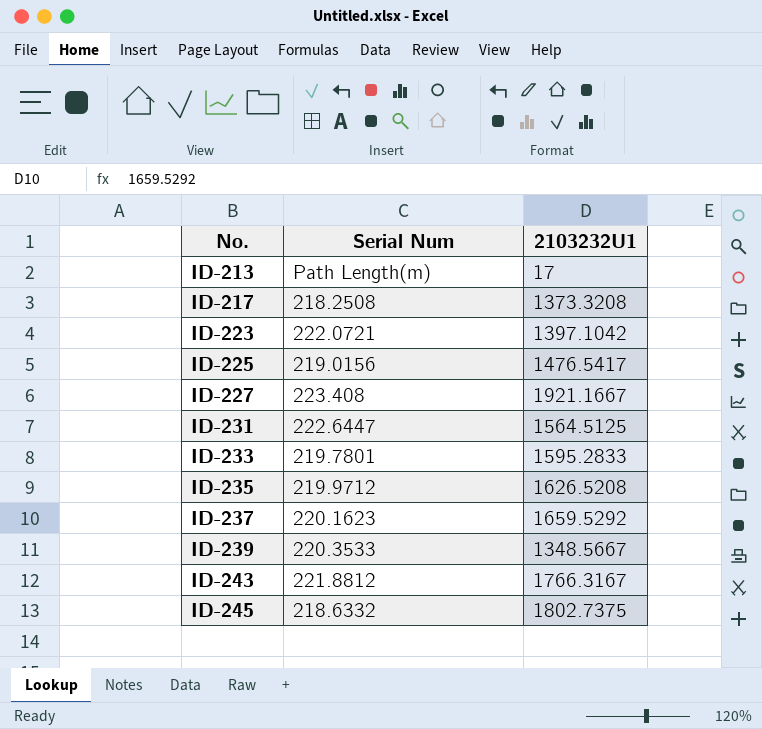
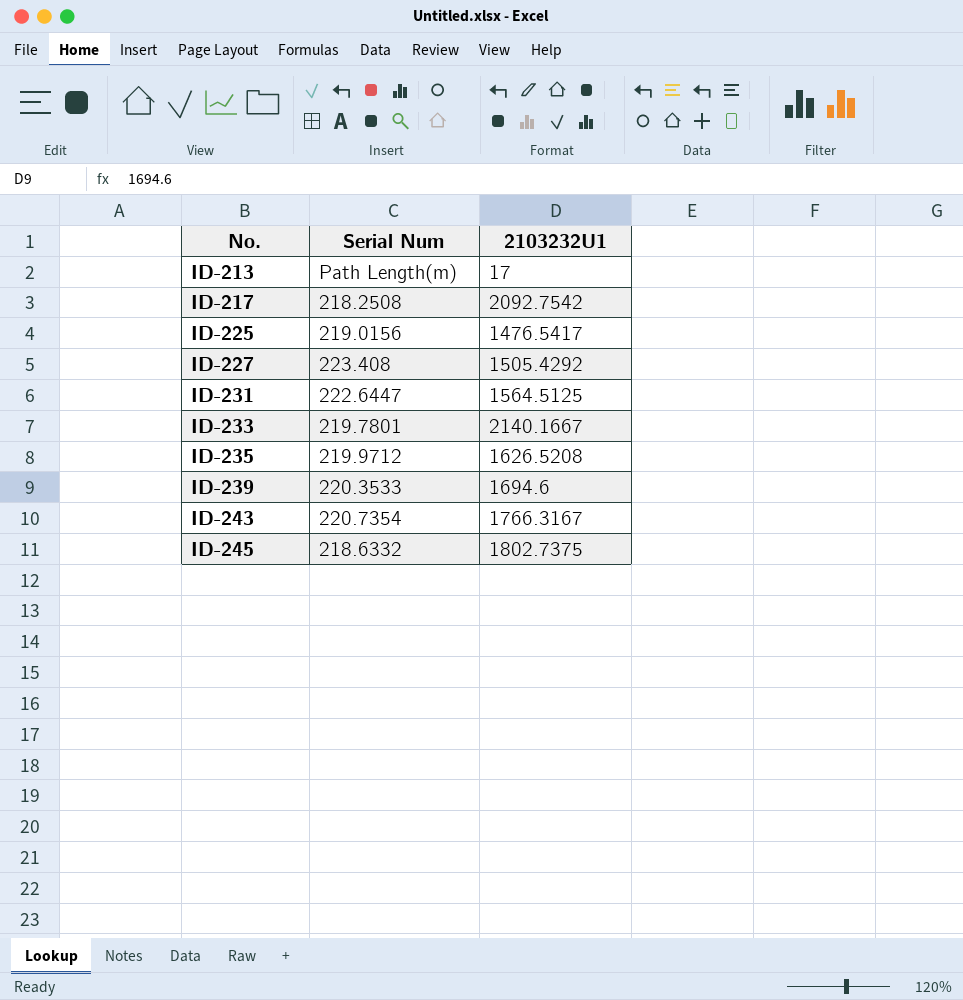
row ID-223: 222.0721 | 1397.1042 -> none
row ID-237: 220.1623 | 1659.5292 -> none
ID-217 | 2103232U1: 1373.3208 -> 2092.7542
ID-227 | 2103232U1: 1921.1667 -> 1505.4292
ID-233 | 2103232U1: 1595.2833 -> 2140.1667
ID-239 | 2103232U1: 1348.5667 -> 1694.6
ID-243 | Serial Num: 221.8812 -> 220.7354

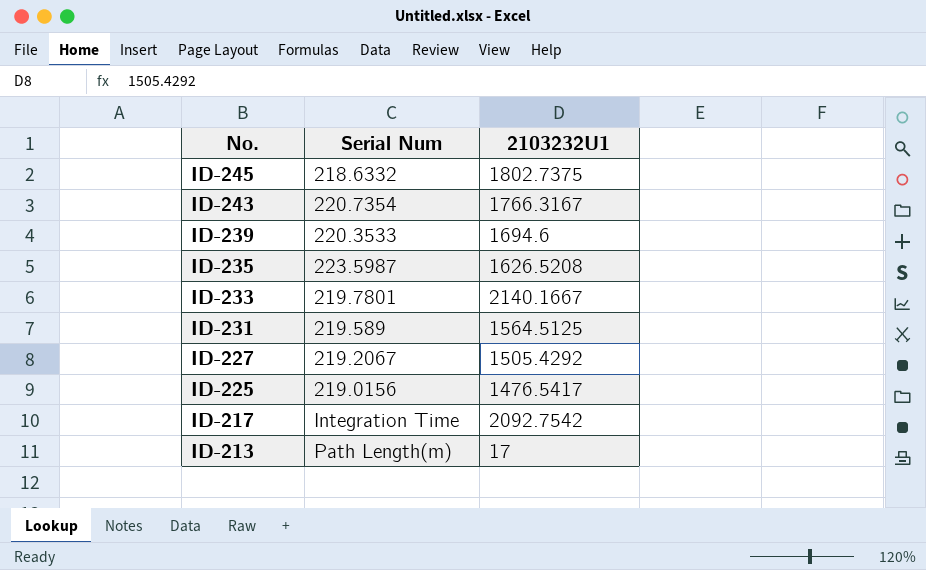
row order: No. ascending -> No. descending
ID-235 | Serial Num: 219.9712 -> 223.5987
ID-231 | Serial Num: 222.6447 -> 219.589
ID-227 | Serial Num: 223.408 -> 219.2067
ID-217 | Serial Num: 218.2508 -> Integration Time

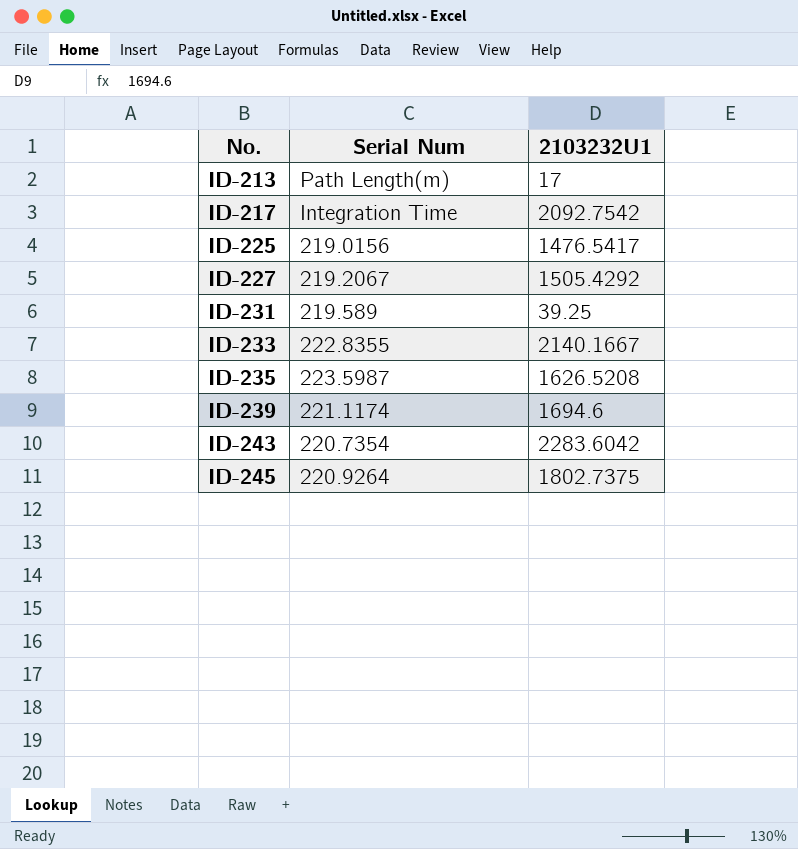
row order: No. descending -> No. ascending
ID-231 | 2103232U1: 1564.5125 -> 39.25
ID-233 | Serial Num: 219.7801 -> 222.8355
ID-239 | Serial Num: 220.3533 -> 221.1174
ID-243 | 2103232U1: 1766.3167 -> 2283.6042
ID-245 | Serial Num: 218.6332 -> 220.9264

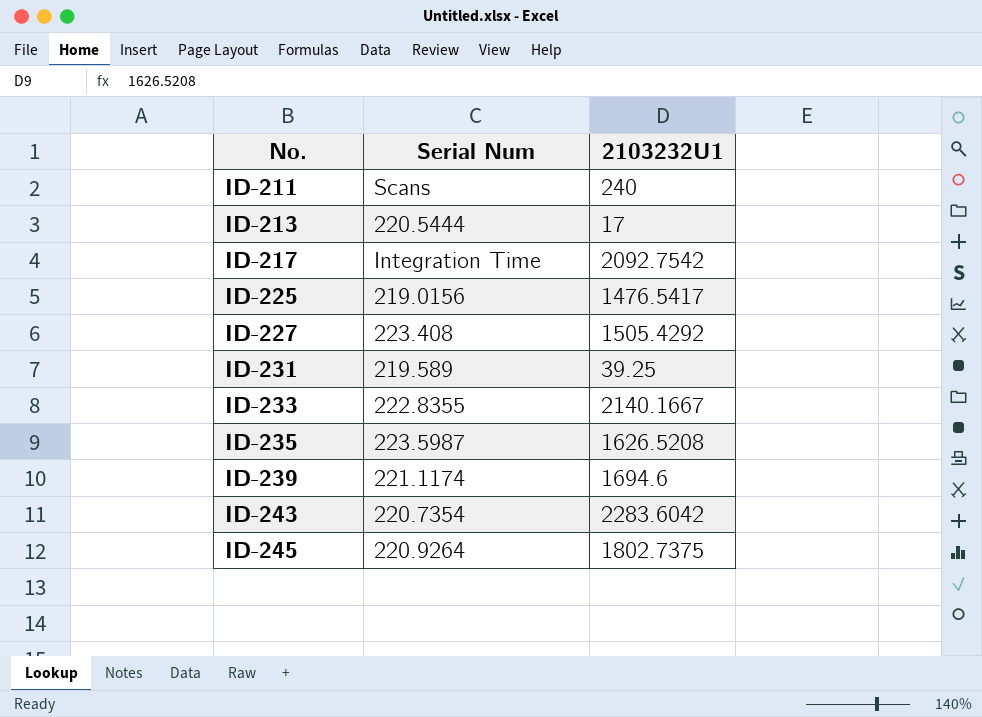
row ID-211: none -> Scans | 240
ID-213 | Serial Num: Path Length(m) -> 220.5444
ID-227 | Serial Num: 219.2067 -> 223.408

